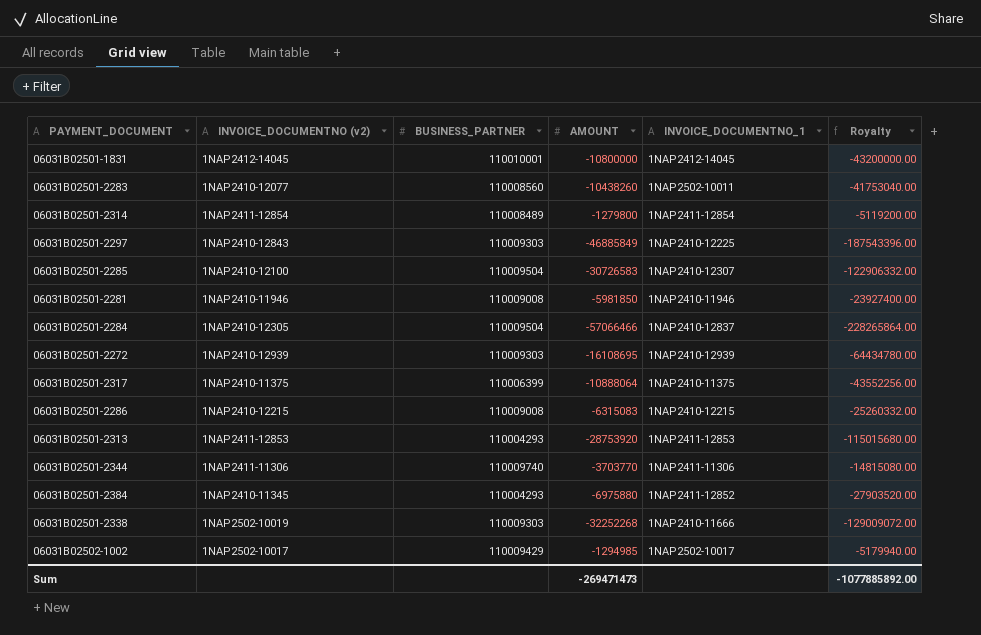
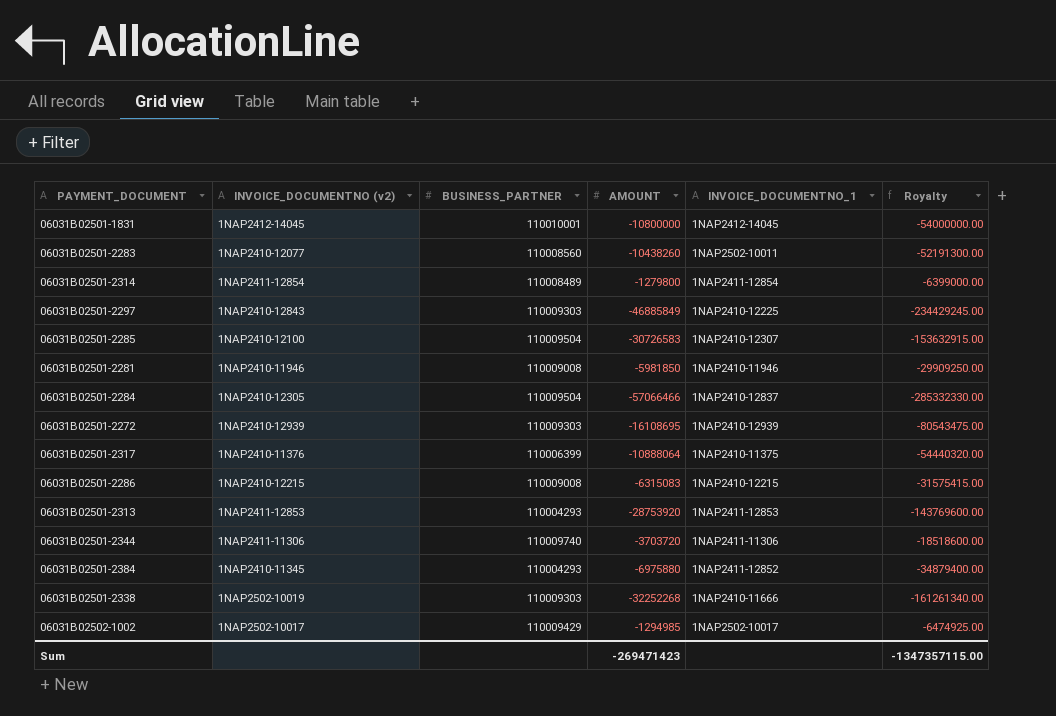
column Royalty | formula: [AMOUNT] * 4 -> [AMOUNT] * 5
06031B02501-2317 | INVOICE_DOCUMENTNO (v2): 1NAP2410-11375 -> 1NAP2410-11376
06031B02501-2344 | AMOUNT: -3703770 -> -3703720
Sum | AMOUNT: -269471473 -> -269471423
Sum | Royalty: -1077885892.00 -> -1347357115.00

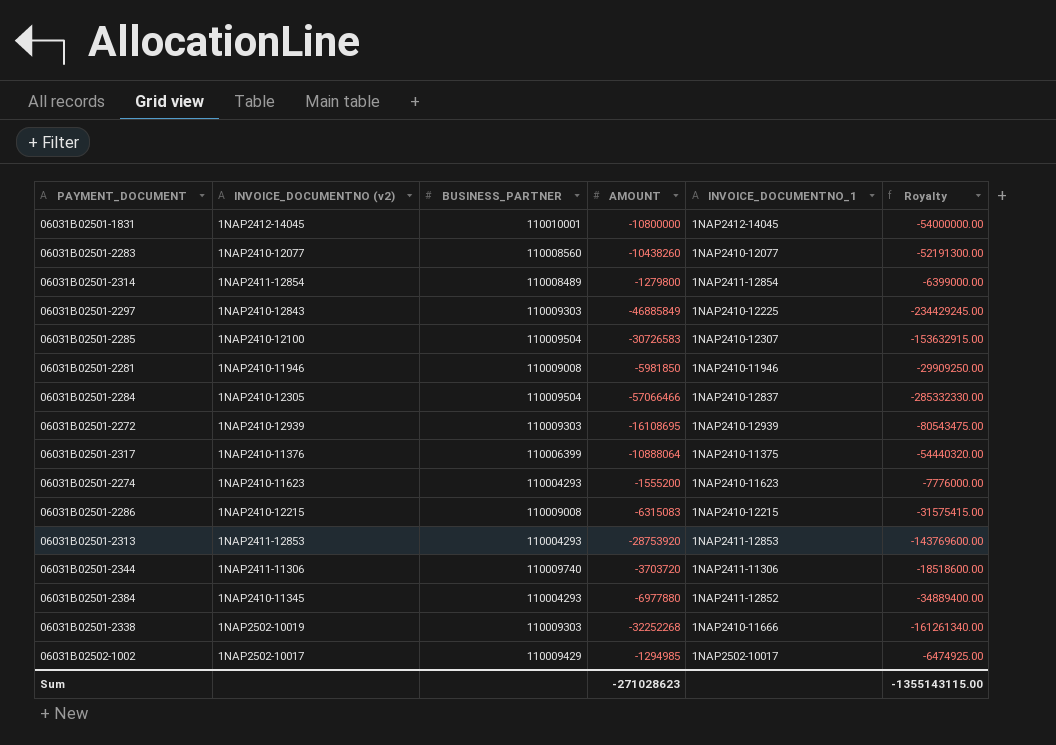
06031B02501-2283 | INVOICE_DOCUMENTNO_1: 1NAP2502-10011 -> 1NAP2410-12077
row 06031B02501-2274: none -> 1NAP2410-11623 | 110004293 | -1555200 | 1NAP2410-11623 | -7776000.00
06031B02501-2384 | AMOUNT: -6975880 -> -6977880
06031B02501-2384 | Royalty: -34879400.00 -> -34889400.00
Sum | AMOUNT: -269471423 -> -271028623
Sum | Royalty: -1347357115.00 -> -1355143115.00

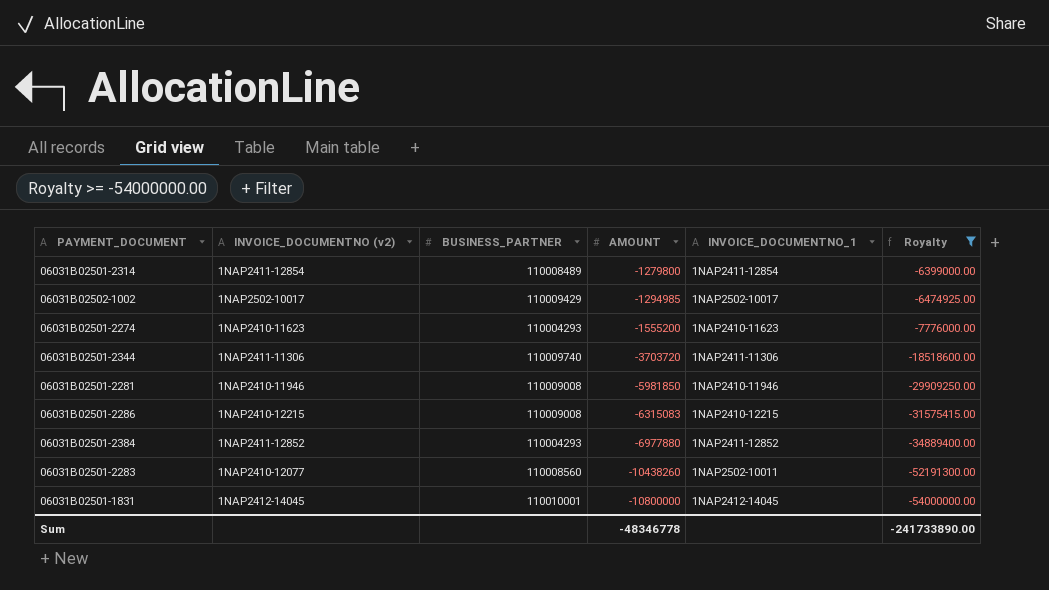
filter: none -> Royalty >= -54000000.00
row order: none -> AMOUNT descending
06031B02501-2384 | INVOICE_DOCUMENTNO (v2): 1NAP2410-11345 -> 1NAP2411-12852
06031B02501-2283 | INVOICE_DOCUMENTNO_1: 1NAP2410-12077 -> 1NAP2502-10011
Sum | AMOUNT: -271028623 -> -48346778
Sum | Royalty: -1355143115.00 -> -241733890.00

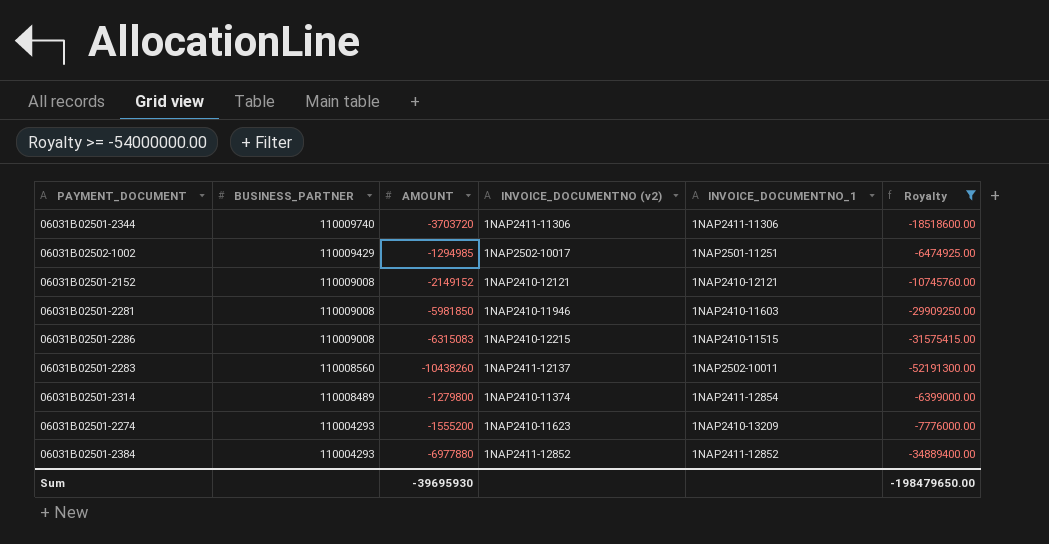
row order: AMOUNT descending -> BUSINESS_PARTNER descending
column INVOICE_DOCUMENTNO (v2) | position: 2 -> 4
row 06031B02501-1831: 1NAP2412-14045 | 110010001 | -10800000 | 1NAP2412-14045 | -54000000.00 -> none
06031B02502-1002 | INVOICE_DOCUMENTNO_1: 1NAP2502-10017 -> 1NAP2501-11251
row 06031B02501-2152: none -> 110009008 | -2149152 | 1NAP2410-12121 | 1NAP2410-12121 | -10745760.00
06031B02501-2281 | INVOICE_DOCUMENTNO_1: 1NAP2410-11946 -> 1NAP2410-11603
06031B02501-2286 | INVOICE_DOCUMENTNO_1: 1NAP2410-12215 -> 1NAP2410-11515
06031B02501-2283 | INVOICE_DOCUMENTNO (v2): 1NAP2410-12077 -> 1NAP2411-12137
06031B02501-2314 | INVOICE_DOCUMENTNO (v2): 1NAP2411-12854 -> 1NAP2410-11374
06031B02501-2274 | INVOICE_DOCUMENTNO_1: 1NAP2410-11623 -> 1NAP2410-13209
Sum | AMOUNT: -48346778 -> -39695930
Sum | Royalty: -241733890.00 -> -198479650.00

